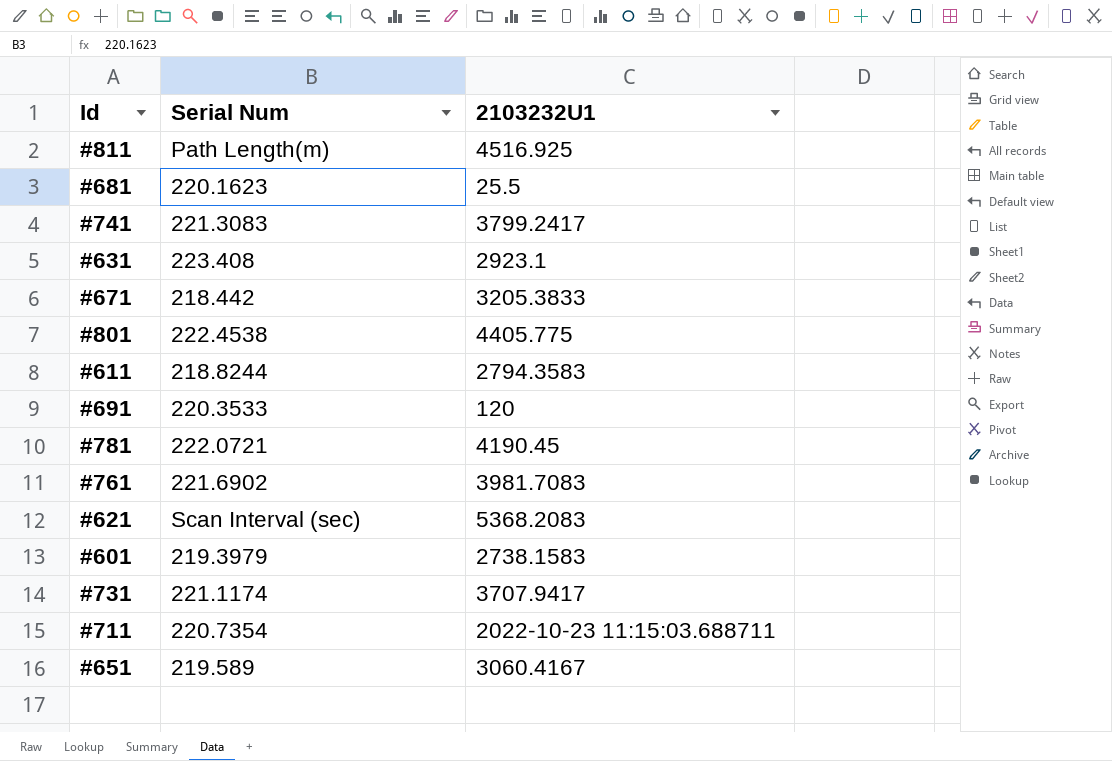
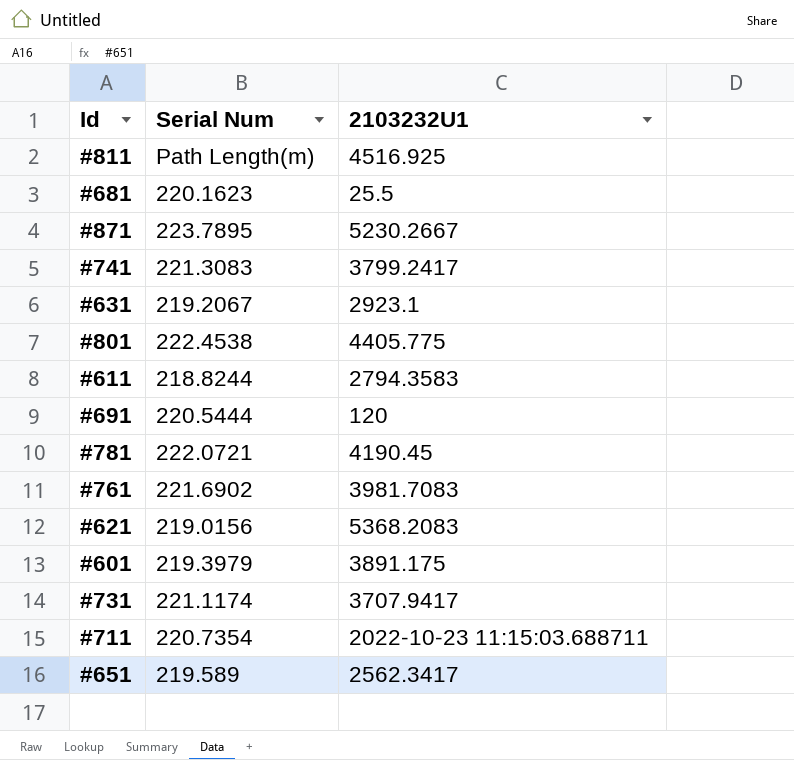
row #671: 218.442 | 3205.3833 -> none
row #871: none -> 223.7895 | 5230.2667
#631 | Serial Num: 223.408 -> 219.2067
#691 | Serial Num: 220.3533 -> 220.5444
#621 | Serial Num: Scan Interval (sec) -> 219.0156
#601 | 2103232U1: 2738.1583 -> 3891.175
#651 | 2103232U1: 3060.4167 -> 2562.3417

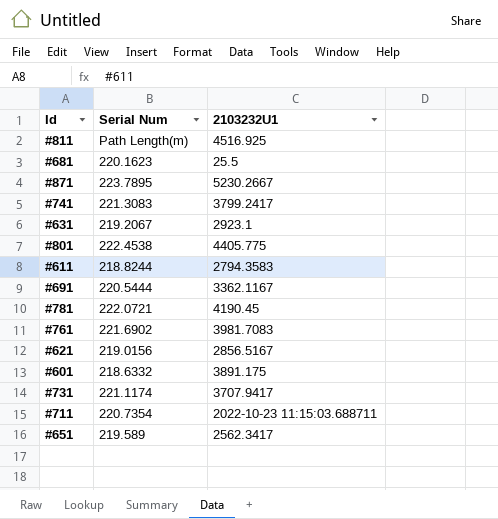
#691 | 2103232U1: 120 -> 3362.1167
#621 | 2103232U1: 5368.2083 -> 2856.5167
#601 | Serial Num: 219.3979 -> 218.6332

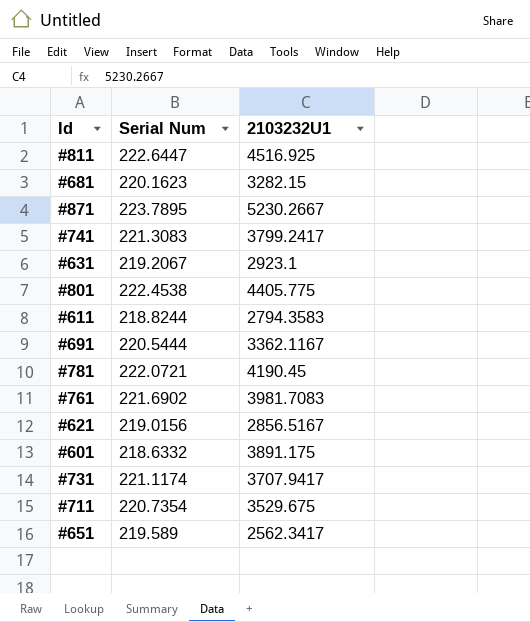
#811 | Serial Num: Path Length(m) -> 222.6447
#681 | 2103232U1: 25.5 -> 3282.15
#711 | 2103232U1: 2022-10-23 11:15:03.688711 -> 3529.675

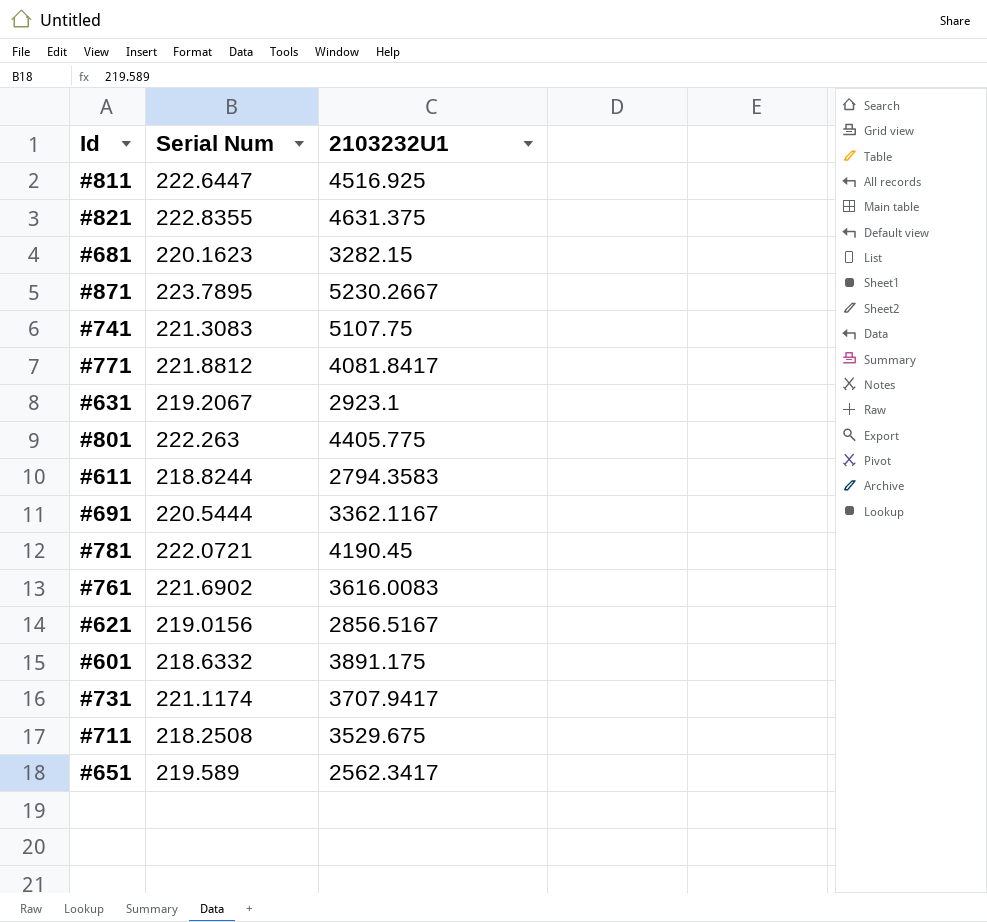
row #821: none -> 222.8355 | 4631.375
#741 | 2103232U1: 3799.2417 -> 5107.75
row #771: none -> 221.8812 | 4081.8417
#801 | Serial Num: 222.4538 -> 222.263
#761 | 2103232U1: 3981.7083 -> 3616.0083
#711 | Serial Num: 220.7354 -> 218.2508

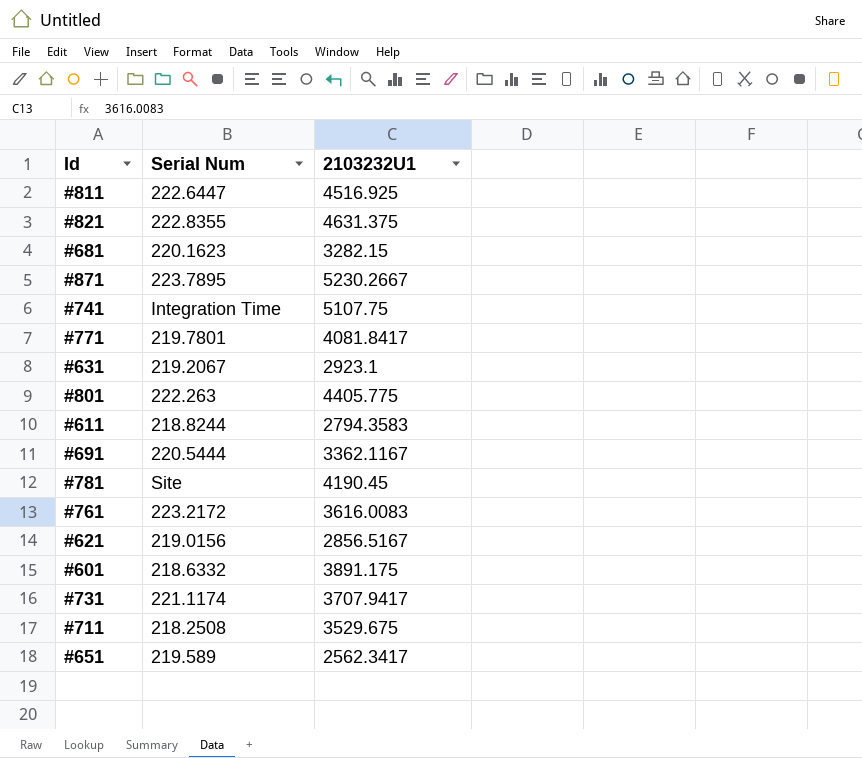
#741 | Serial Num: 221.3083 -> Integration Time
#771 | Serial Num: 221.8812 -> 219.7801
#781 | Serial Num: 222.0721 -> Site
#761 | Serial Num: 221.6902 -> 223.2172

